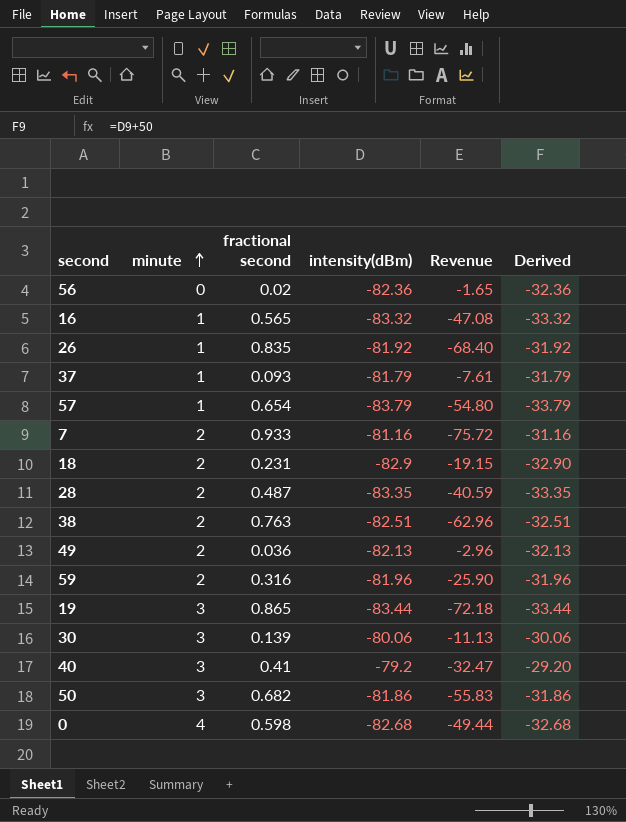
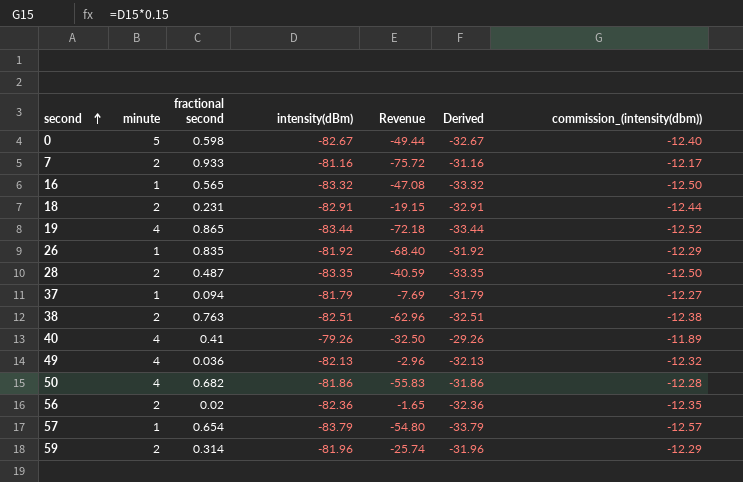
row order: minute ascending -> second ascending
column commission_(intensity(dbm)) | formula: none -> [intensity(dBm)] * 0.15
row 30: 3 | 0.139 | -80.06 | -11.13 | -30.06 -> none
0 | minute: 4 -> 5
0 | intensity(dBm): -82.68 -> -82.67
0 | Derived: -32.68 -> -32.67
18 | intensity(dBm): -82.9 -> -82.91
18 | Derived: -32.90 -> -32.91
19 | minute: 3 -> 4
37 | fractional second: 0.093 -> 0.094
37 | Revenue: -7.61 -> -7.69
40 | minute: 3 -> 4
40 | intensity(dBm): -79.2 -> -79.26
40 | Revenue: -32.47 -> -32.50
40 | Derived: -29.20 -> -29.26
49 | minute: 2 -> 4
50 | minute: 3 -> 4
56 | minute: 0 -> 2
59 | fractional second: 0.316 -> 0.314
59 | Revenue: -25.90 -> -25.74

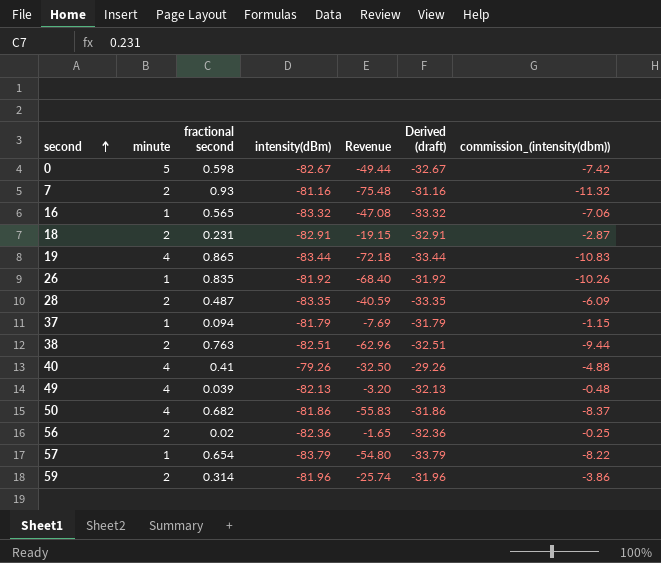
column name: Derived -> Derived (draft)
column commission_(intensity(dbm)) | formula: [intensity(dBm)] * 0.15 -> [Revenue] * 0.15
7 | fractional second: 0.933 -> 0.93
7 | Revenue: -75.72 -> -75.48
49 | fractional second: 0.036 -> 0.039
49 | Revenue: -2.96 -> -3.20

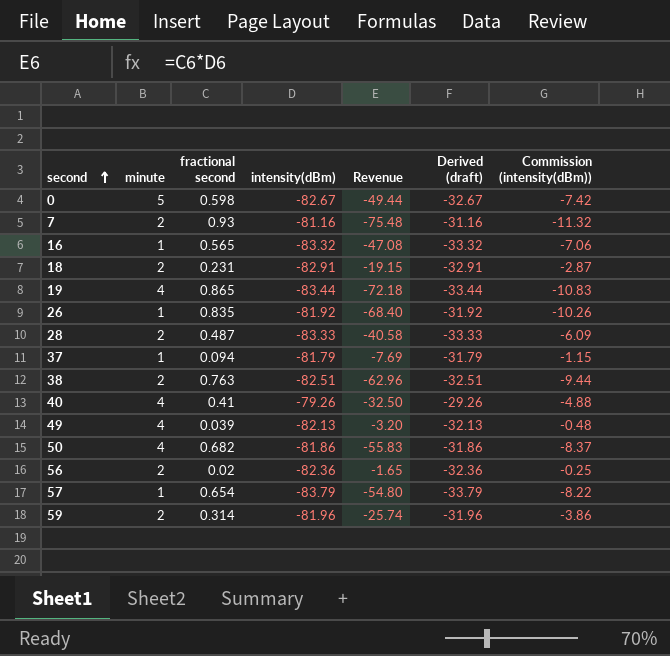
column name: commission_(intensity(dbm)) -> Commission (intensity(dBm))
28 | intensity(dBm): -83.35 -> -83.33
28 | Revenue: -40.59 -> -40.58
28 | Derived (draft): -33.35 -> -33.33

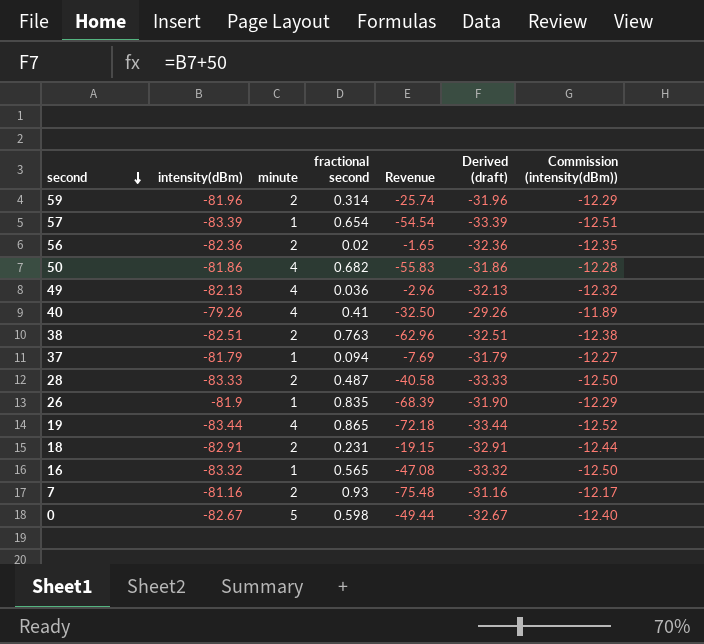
row order: second ascending -> second descending
column intensity(dBm) | position: 4 -> 2
column Commission (intensity(dBm)) | formula: [Revenue] * 0.15 -> [intensity(dBm)] * 0.15
57 | intensity(dBm): -83.79 -> -83.39
57 | Revenue: -54.80 -> -54.54
57 | Derived (draft): -33.79 -> -33.39
49 | fractional second: 0.039 -> 0.036
49 | Revenue: -3.20 -> -2.96
26 | intensity(dBm): -81.92 -> -81.9
26 | Revenue: -68.40 -> -68.39
26 | Derived (draft): -31.92 -> -31.90

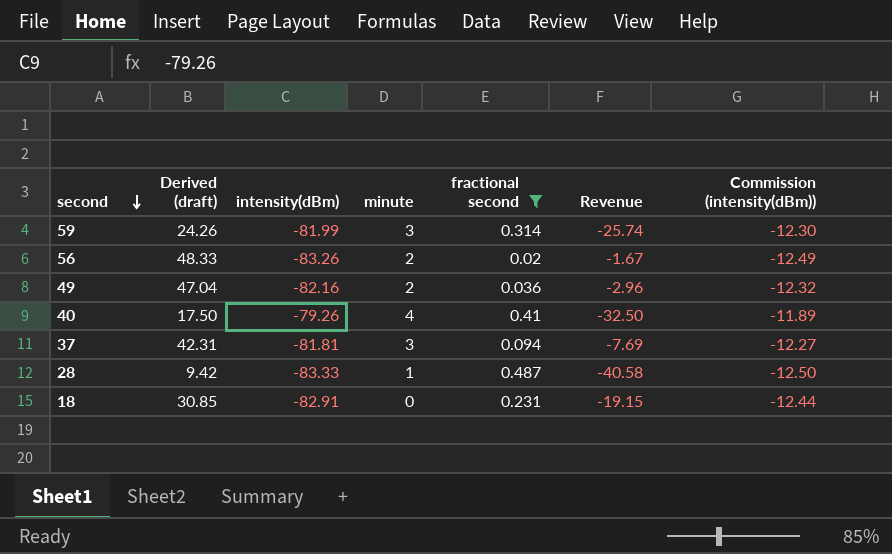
filter: none -> fractional second <= 0.487
column Derived (draft) | formula: [intensity(dBm)] + 50 -> [Revenue] + 50
column Derived (draft) | position: 6 -> 2
59 | intensity(dBm): -81.96 -> -81.99
59 | minute: 2 -> 3
59 | Commission (intensity(dBm)): -12.29 -> -12.30
56 | intensity(dBm): -82.36 -> -83.26
56 | Revenue: -1.65 -> -1.67
56 | Commission (intensity(dBm)): -12.35 -> -12.49
49 | intensity(dBm): -82.13 -> -82.16
49 | minute: 4 -> 2
37 | intensity(dBm): -81.79 -> -81.81
37 | minute: 1 -> 3
28 | minute: 2 -> 1
18 | minute: 2 -> 0

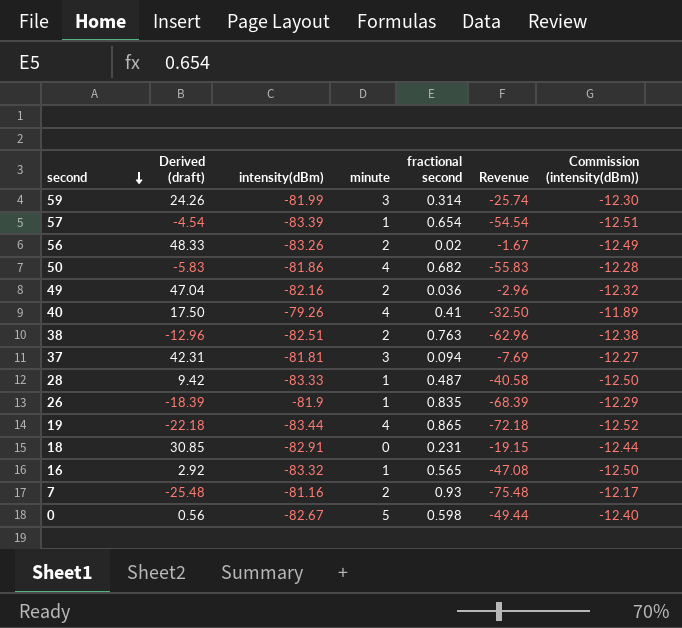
filter: fractional second <= 0.487 -> none

